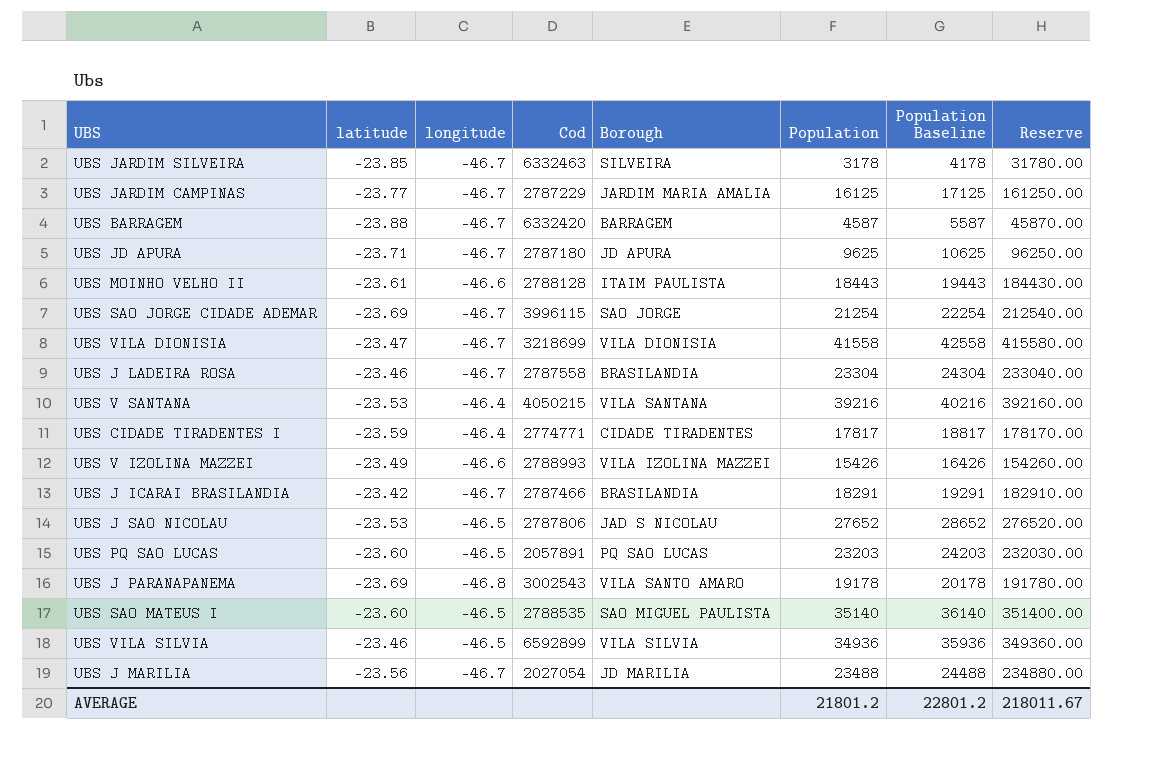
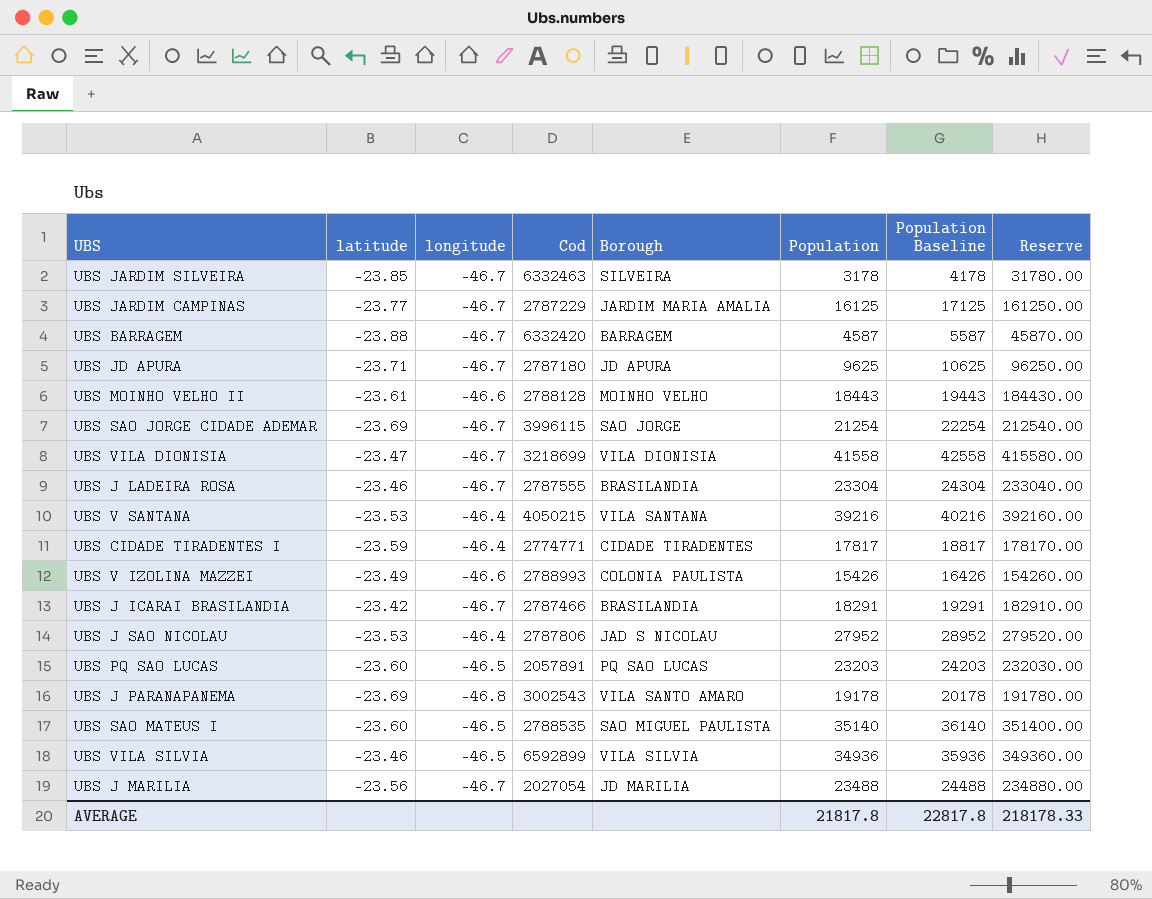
UBS MOINHO VELHO II | Borough: ITAIM PAULISTA -> MOINHO VELHO
UBS J LADEIRA ROSA | Cod: 2787558 -> 2787555
UBS V IZOLINA MAZZEI | Borough: VILA IZOLINA MAZZEI -> COLONIA PAULISTA
UBS J SAO NICOLAU | longitude: -46.5 -> -46.4
UBS J SAO NICOLAU | Population: 27652 -> 27952
UBS J SAO NICOLAU | Population Baseline: 28652 -> 28952
UBS J SAO NICOLAU | Reserve: 276520.00 -> 279520.00
AVERAGE | Population: 21801.2 -> 21817.8
AVERAGE | Population Baseline: 22801.2 -> 22817.8
AVERAGE | Reserve: 218011.67 -> 218178.33

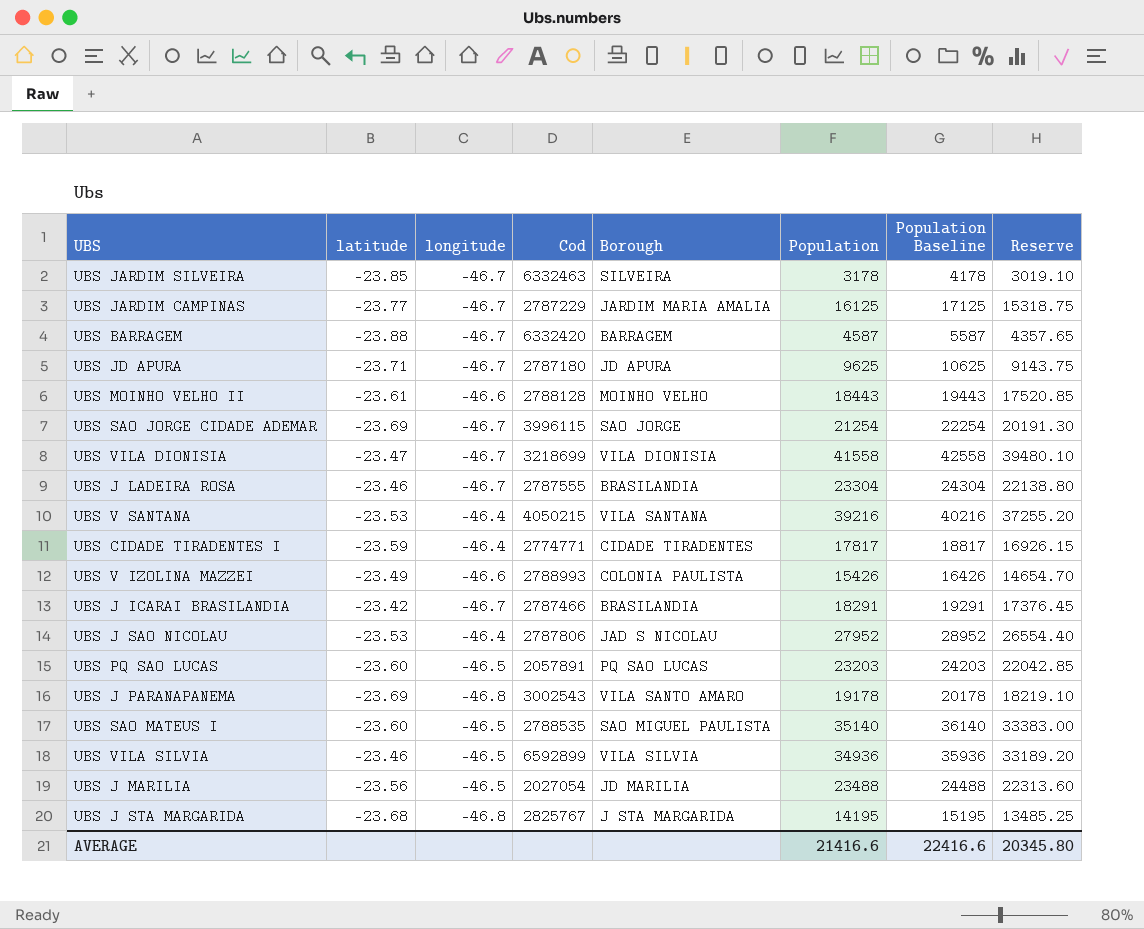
column Reserve | formula: [Population] * 10 -> [Population] * 0.95
UBS J MARILIA | longitude: -46.7 -> -46.5
row UBS J STA MARGARIDA: none -> -23.68 | -46.8 | 2825767 | J STA MARGARIDA | 14195 | 15195 | 13485.25
AVERAGE | Population: 21817.8 -> 21416.6
AVERAGE | Population Baseline: 22817.8 -> 22416.6
AVERAGE | Reserve: 218178.33 -> 20345.80

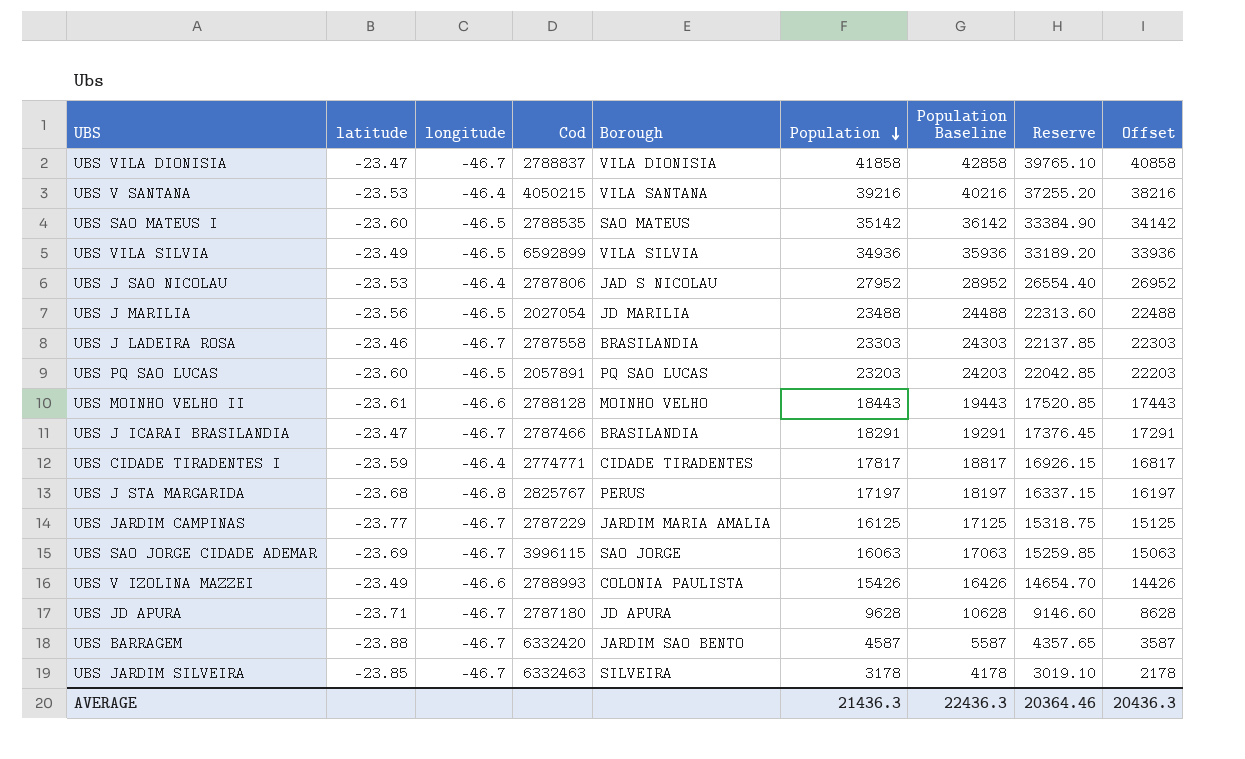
row order: none -> Population descending
column Offset | formula: none -> [Population] - 1000
row UBS J PARANAPANEMA: -23.69 | -46.8 | 3002543 | VILA SANTO AMARO | 19178 | 20178 | 18219.10 -> none
UBS VILA DIONISIA | Cod: 3218699 -> 2788837
UBS VILA DIONISIA | Population: 41558 -> 41858
UBS VILA DIONISIA | Population Baseline: 42558 -> 42858
UBS VILA DIONISIA | Reserve: 39480.10 -> 39765.10
UBS SAO MATEUS I | Borough: SAO MIGUEL PAULISTA -> SAO MATEUS
UBS SAO MATEUS I | Population: 35140 -> 35142
UBS SAO MATEUS I | Population Baseline: 36140 -> 36142
UBS SAO MATEUS I | Reserve: 33383.00 -> 33384.90
UBS VILA SILVIA | latitude: -23.46 -> -23.49
UBS J LADEIRA ROSA | Cod: 2787555 -> 2787558
UBS J LADEIRA ROSA | Population: 23304 -> 23303
UBS J LADEIRA ROSA | Population Baseline: 24304 -> 24303
UBS J LADEIRA ROSA | Reserve: 22138.80 -> 22137.85
UBS J ICARAI BRASILANDIA | latitude: -23.42 -> -23.47
UBS J STA MARGARIDA | Borough: J STA MARGARIDA -> PERUS
UBS J STA MARGARIDA | Population: 14195 -> 17197
UBS J STA MARGARIDA | Population Baseline: 15195 -> 18197
UBS J STA MARGARIDA | Reserve: 13485.25 -> 16337.15
UBS SAO JORGE CIDADE ADEMAR | Population: 21254 -> 16063
UBS SAO JORGE CIDADE ADEMAR | Population Baseline: 22254 -> 17063
UBS SAO JORGE CIDADE ADEMAR | Reserve: 20191.30 -> 15259.85
UBS JD APURA | Population: 9625 -> 9628
UBS JD APURA | Population Baseline: 10625 -> 10628
UBS JD APURA | Reserve: 9143.75 -> 9146.60
UBS BARRAGEM | Borough: BARRAGEM -> JARDIM SAO BENTO
AVERAGE | Population: 21416.6 -> 21436.3
AVERAGE | Population Baseline: 22416.6 -> 22436.3
AVERAGE | Reserve: 20345.80 -> 20364.46

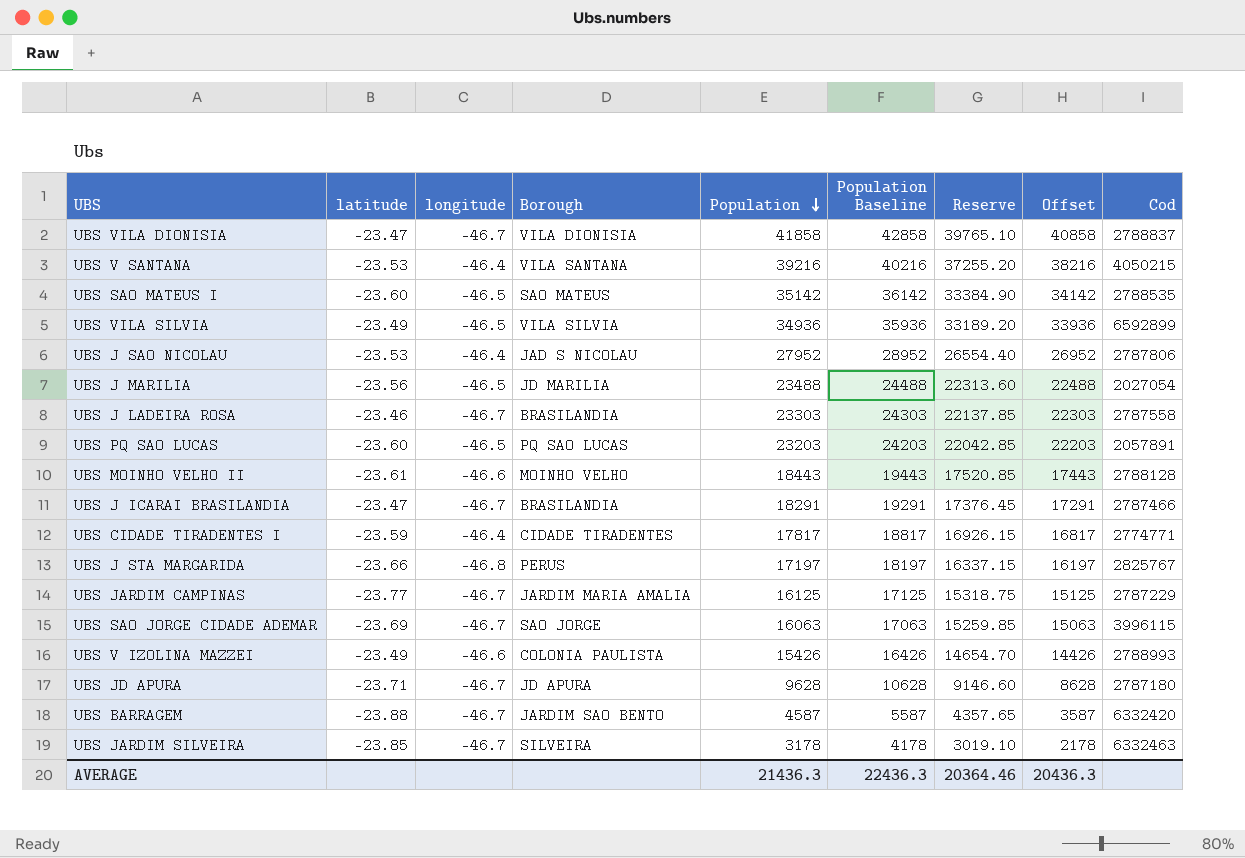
column Cod | position: 4 -> 9
UBS J STA MARGARIDA | latitude: -23.68 -> -23.66

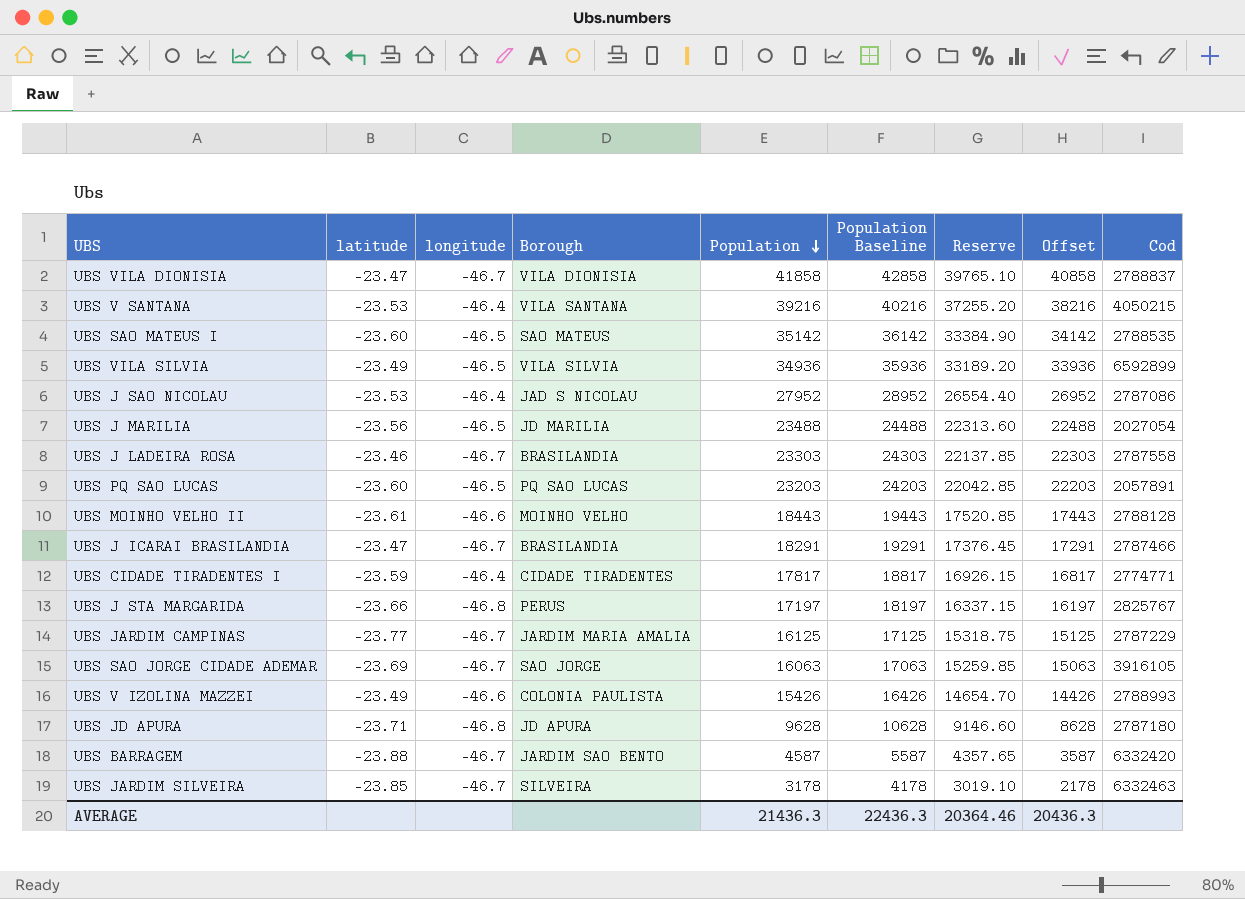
UBS J SAO NICOLAU | Cod: 2787806 -> 2787086
UBS SAO JORGE CIDADE ADEMAR | Cod: 3996115 -> 3916105
UBS JD APURA | longitude: -46.7 -> -46.8

